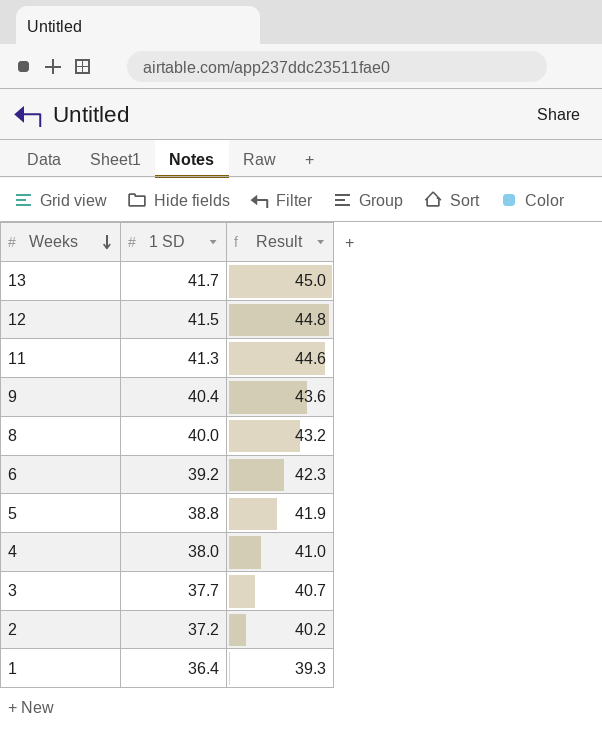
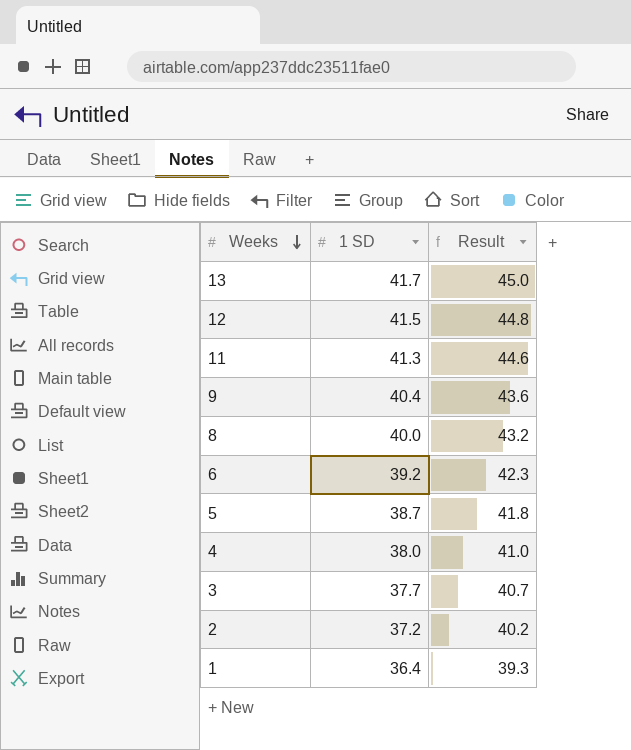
5 | 1 SD: 38.8 -> 38.7
5 | Result: 41.9 -> 41.8

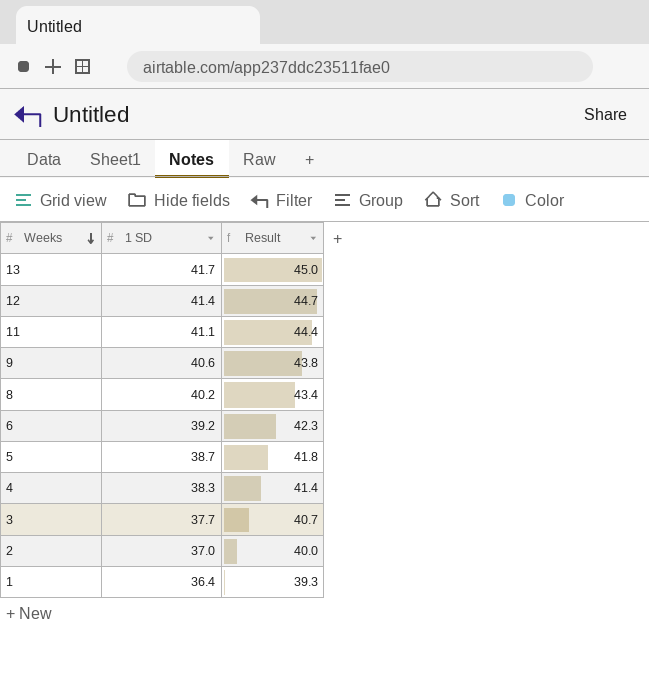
12 | 1 SD: 41.5 -> 41.4
12 | Result: 44.8 -> 44.7
11 | 1 SD: 41.3 -> 41.1
11 | Result: 44.6 -> 44.4
9 | 1 SD: 40.4 -> 40.6
9 | Result: 43.6 -> 43.8
8 | 1 SD: 40.0 -> 40.2
8 | Result: 43.2 -> 43.4
4 | 1 SD: 38.0 -> 38.3
4 | Result: 41.0 -> 41.4
2 | 1 SD: 37.2 -> 37.0
2 | Result: 40.2 -> 40.0

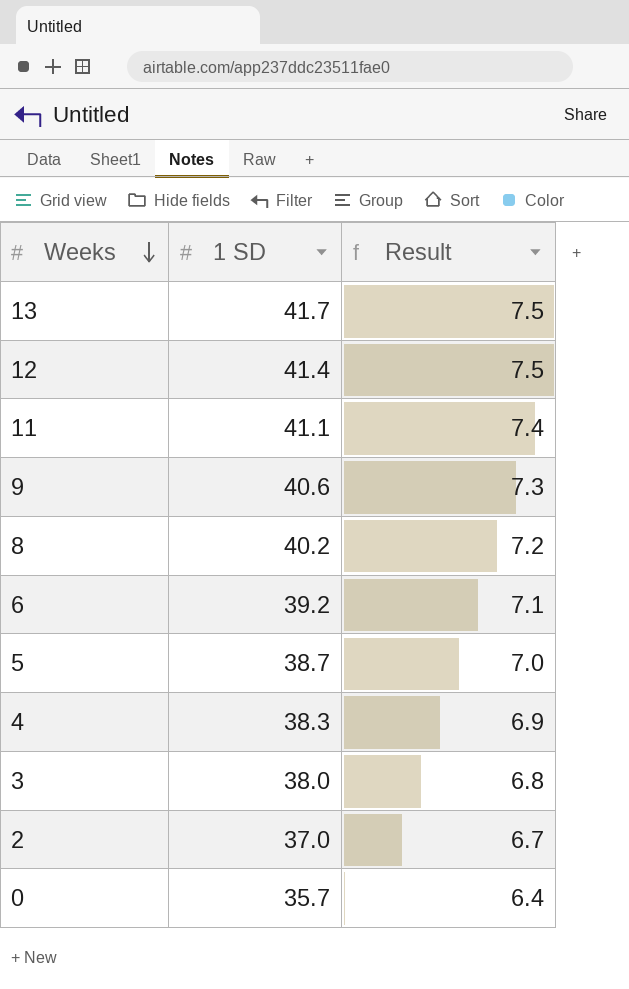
column Result | formula: [1 SD] * 1.08 -> [1 SD] * 0.18
row 1: 36.4 | 39.3 -> none
3 | 1 SD: 37.7 -> 38.0
row 0: none -> 35.7 | 6.4

